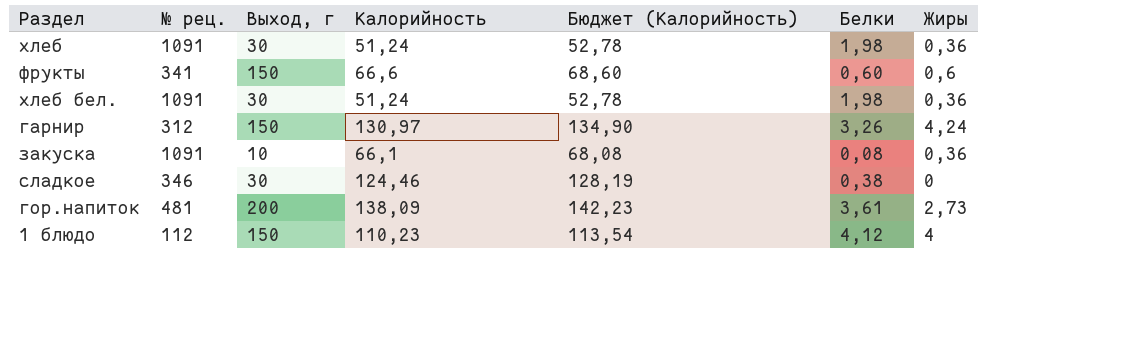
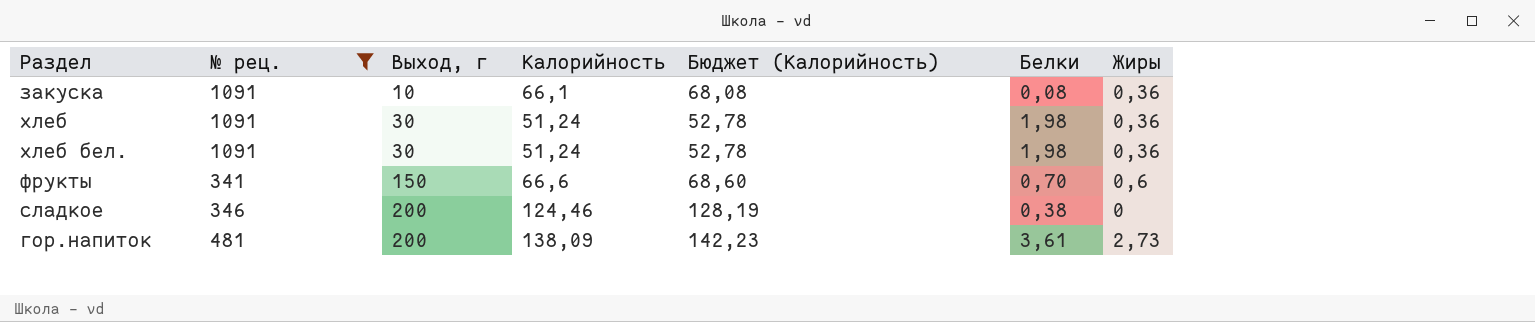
filter: none -> № рец. >= 341
row order: none -> Выход, г ascending
фрукты | Белки: 0,60 -> 0,70
сладкое | Выход, г: 30 -> 200

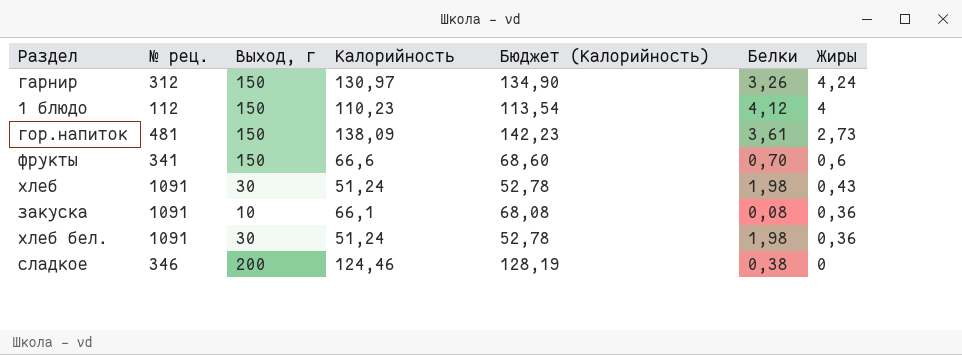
filter: № рец. >= 341 -> none
row order: Выход, г ascending -> Жиры descending
гор.напиток | Выход, г: 200 -> 150
хлеб | Жиры: 0,36 -> 0,43

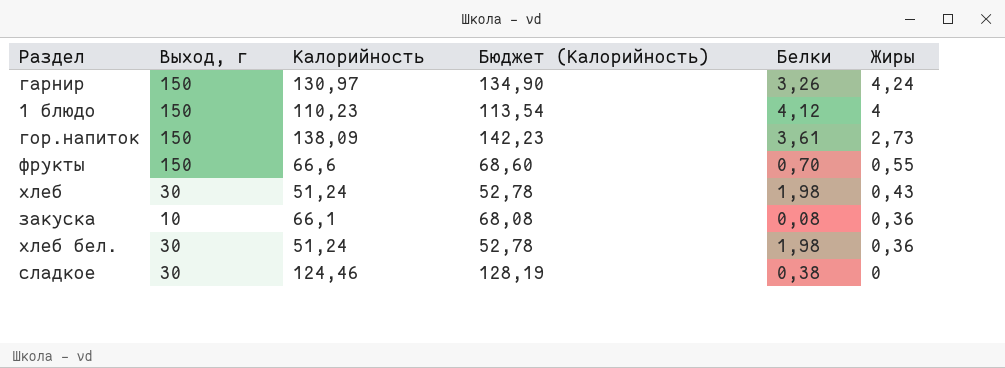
column № рец. | position: 2 -> none
фрукты | Жиры: 0,6 -> 0,55
сладкое | Выход, г: 200 -> 30

